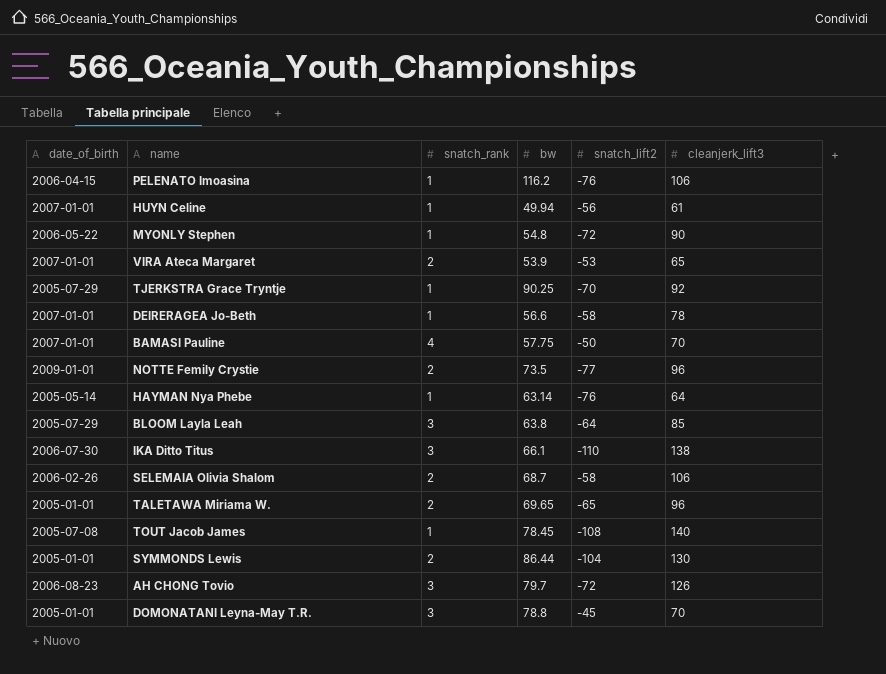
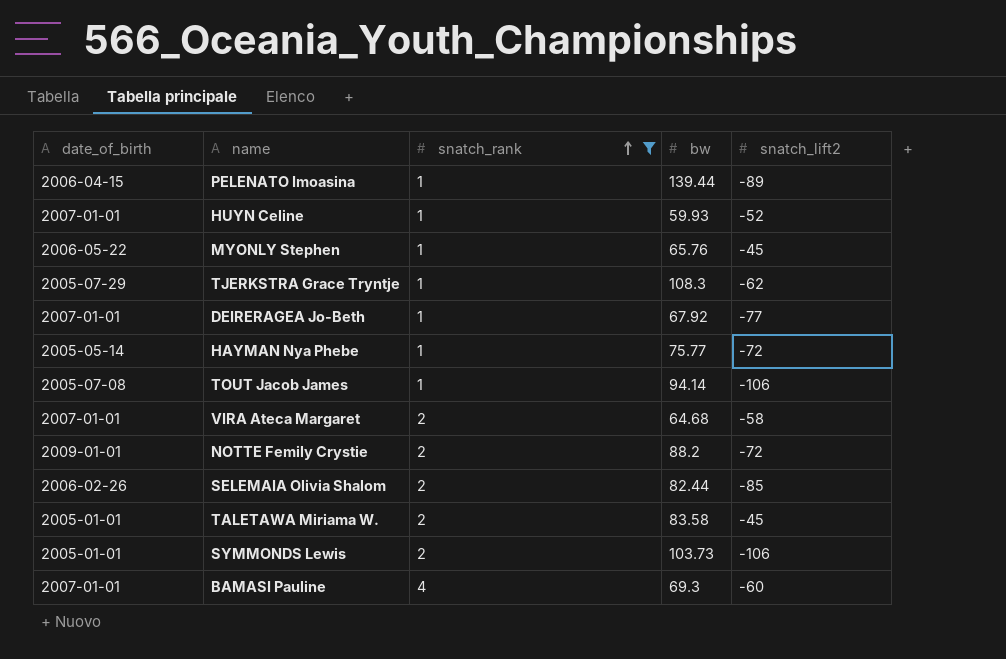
filter: none -> snatch_rank != 3
row order: none -> snatch_rank ascending
column cleanjerk_lift3 | position: 6 -> none
PELENATO Imoasina | bw: 116.2 -> 139.44
PELENATO Imoasina | snatch_lift2: -76 -> -89
HUYN Celine | bw: 49.94 -> 59.93
HUYN Celine | snatch_lift2: -56 -> -52
MYONLY Stephen | bw: 54.8 -> 65.76
MYONLY Stephen | snatch_lift2: -72 -> -45
TJERKSTRA Grace Tryntje | bw: 90.25 -> 108.3
TJERKSTRA Grace Tryntje | snatch_lift2: -70 -> -62
DEIRERAGEA Jo-Beth | bw: 56.6 -> 67.92
DEIRERAGEA Jo-Beth | snatch_lift2: -58 -> -77
HAYMAN Nya Phebe | bw: 63.14 -> 75.77
HAYMAN Nya Phebe | snatch_lift2: -76 -> -72
TOUT Jacob James | bw: 78.45 -> 94.14
TOUT Jacob James | snatch_lift2: -108 -> -106
VIRA Ateca Margaret | bw: 53.9 -> 64.68
VIRA Ateca Margaret | snatch_lift2: -53 -> -58
NOTTE Femily Crystie | bw: 73.5 -> 88.2
NOTTE Femily Crystie | snatch_lift2: -77 -> -72
SELEMAIA Olivia Shalom | bw: 68.7 -> 82.44
SELEMAIA Olivia Shalom | snatch_lift2: -58 -> -85
TALETAWA Miriama W. | bw: 69.65 -> 83.58
TALETAWA Miriama W. | snatch_lift2: -65 -> -45
SYMMONDS Lewis | bw: 86.44 -> 103.73
SYMMONDS Lewis | snatch_lift2: -104 -> -106
BAMASI Pauline | bw: 57.75 -> 69.3
BAMASI Pauline | snatch_lift2: -50 -> -60

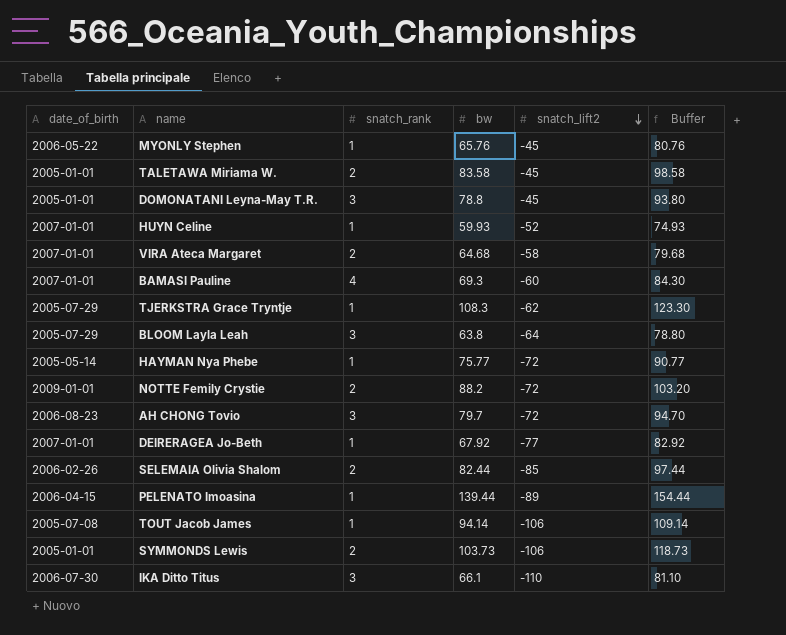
filter: snatch_rank != 3 -> none
row order: snatch_rank ascending -> snatch_lift2 descending
column Buffer | formula: none -> [bw] + 15

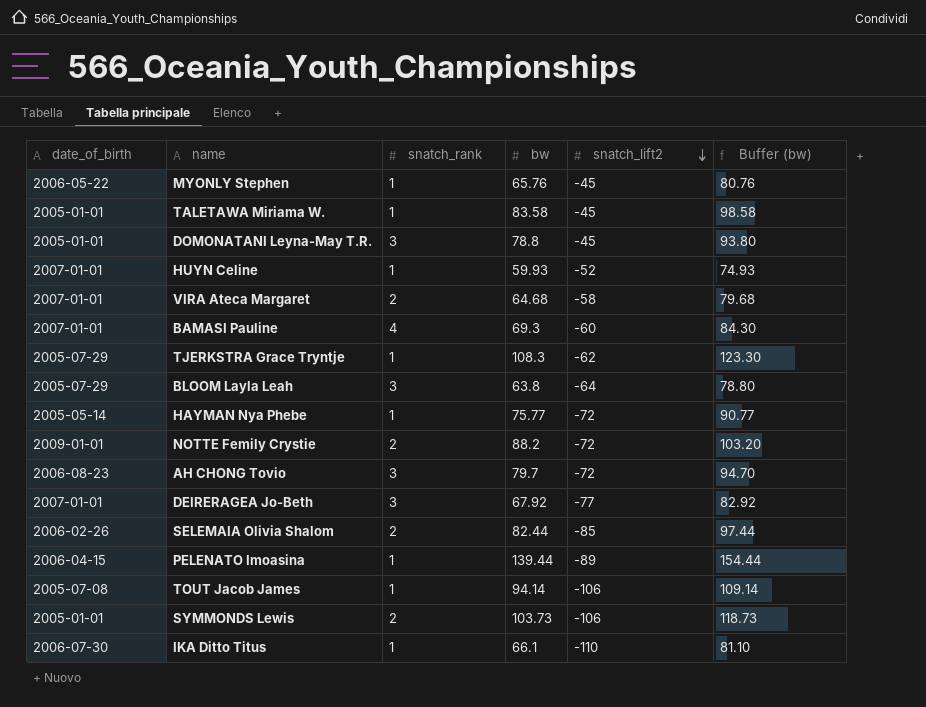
column name: Buffer -> Buffer (bw)
TALETAWA Miriama W. | snatch_rank: 2 -> 1
DEIRERAGEA Jo-Beth | snatch_rank: 1 -> 3
IKA Ditto Titus | snatch_rank: 3 -> 1

